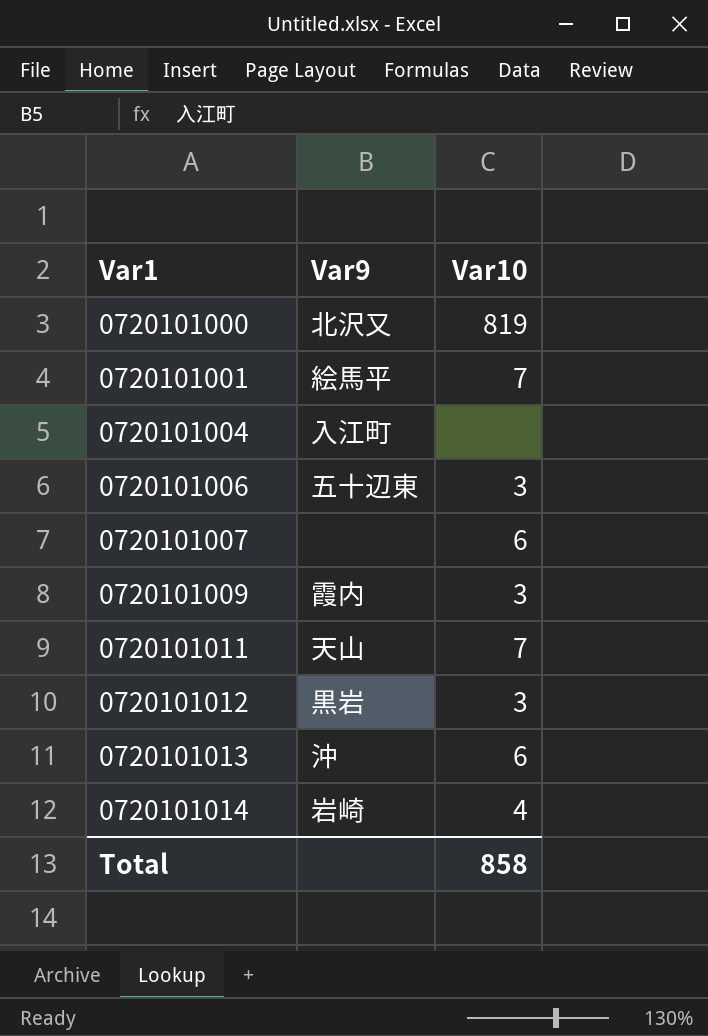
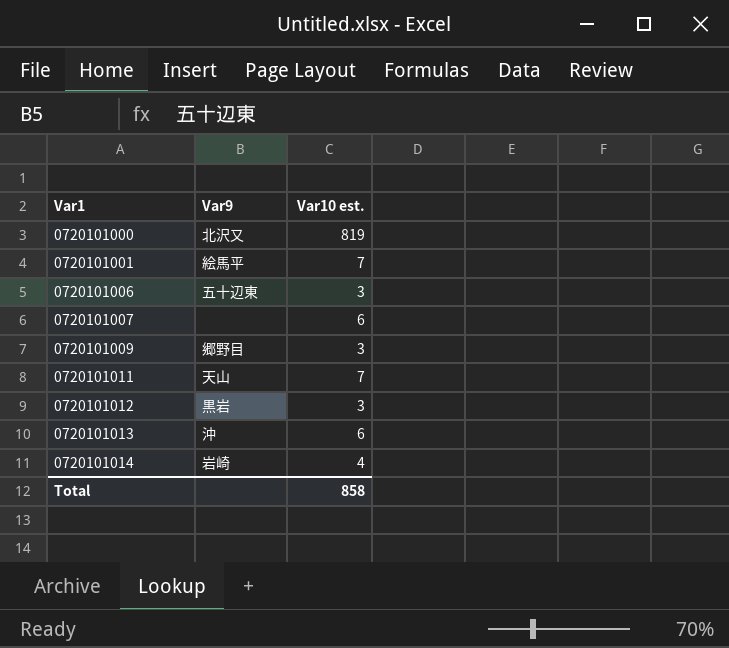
column name: Var10 -> Var10 est.
row 0720101004: 入江町 | none -> none
0720101009 | Var9: 霞内 -> 郷野目

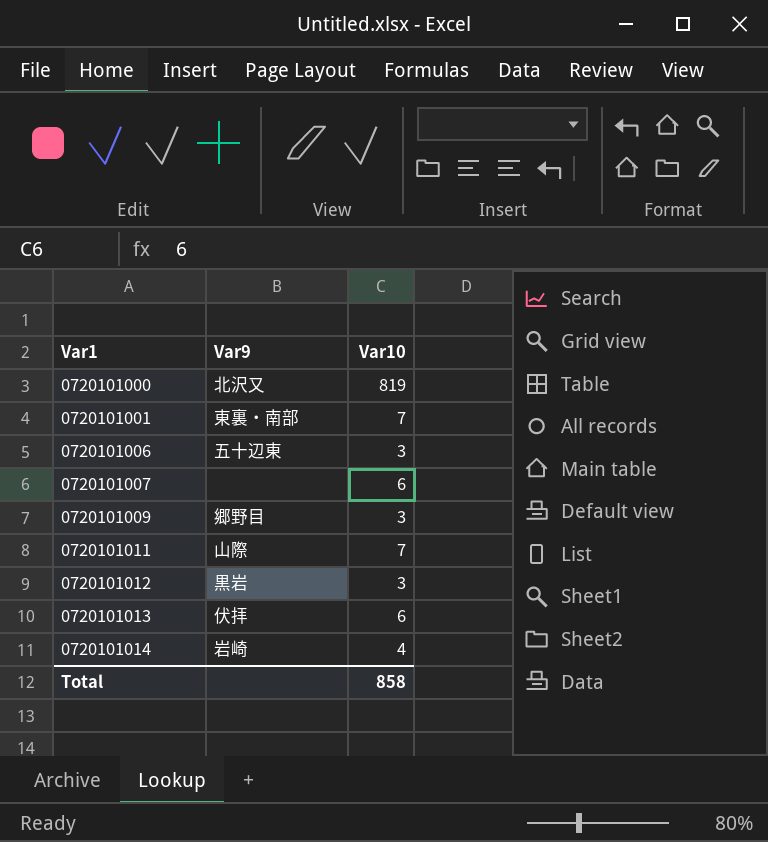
column name: Var10 est. -> Var10
0720101001 | Var9: 絵馬平 -> 東裏・南部
0720101011 | Var9: 天山 -> 山際
0720101013 | Var9: 沖 -> 伏拝

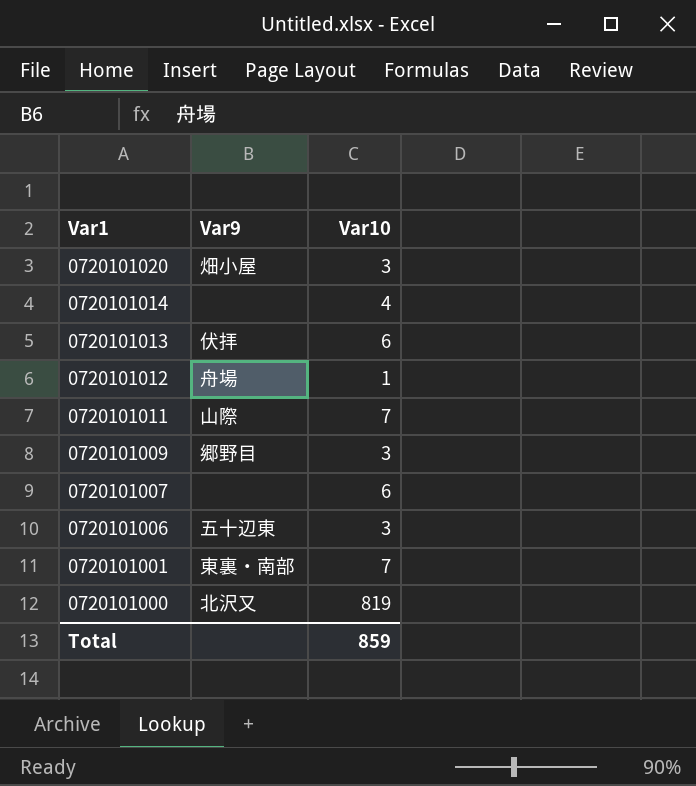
row order: Var1 ascending -> Var1 descending
row 0720101020: none -> 畑小屋 | 3
0720101014 | Var9: 岩崎 -> none
0720101012 | Var9: 黒岩 -> 舟場
0720101012 | Var10: 3 -> 1
Total | Var10: 858 -> 859

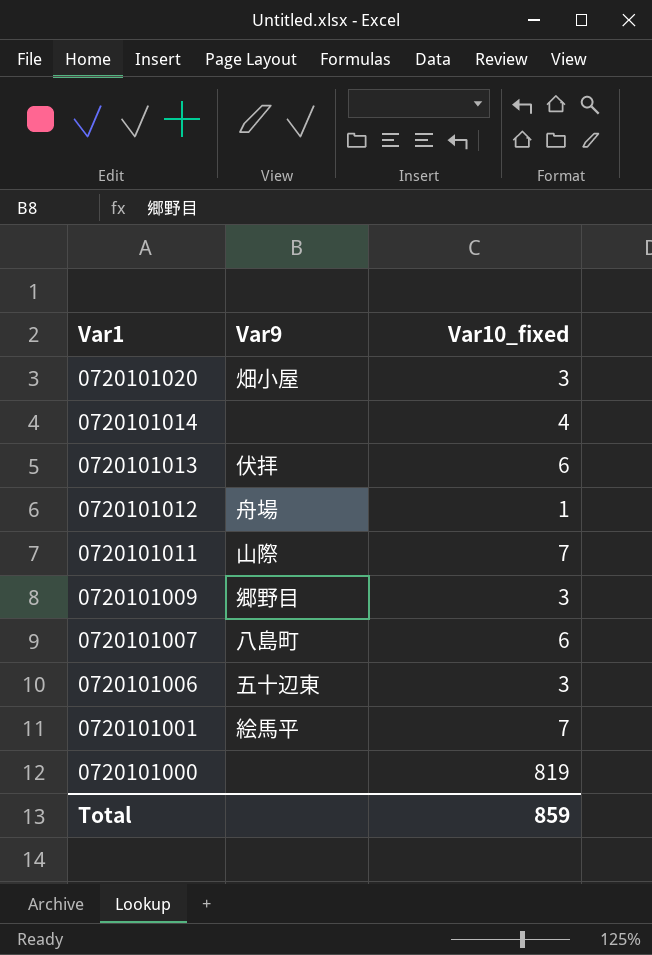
column name: Var10 -> Var10_fixed
0720101007 | Var9: none -> 八島町
0720101001 | Var9: 東裏・南部 -> 絵馬平
0720101000 | Var9: 北沢又 -> none

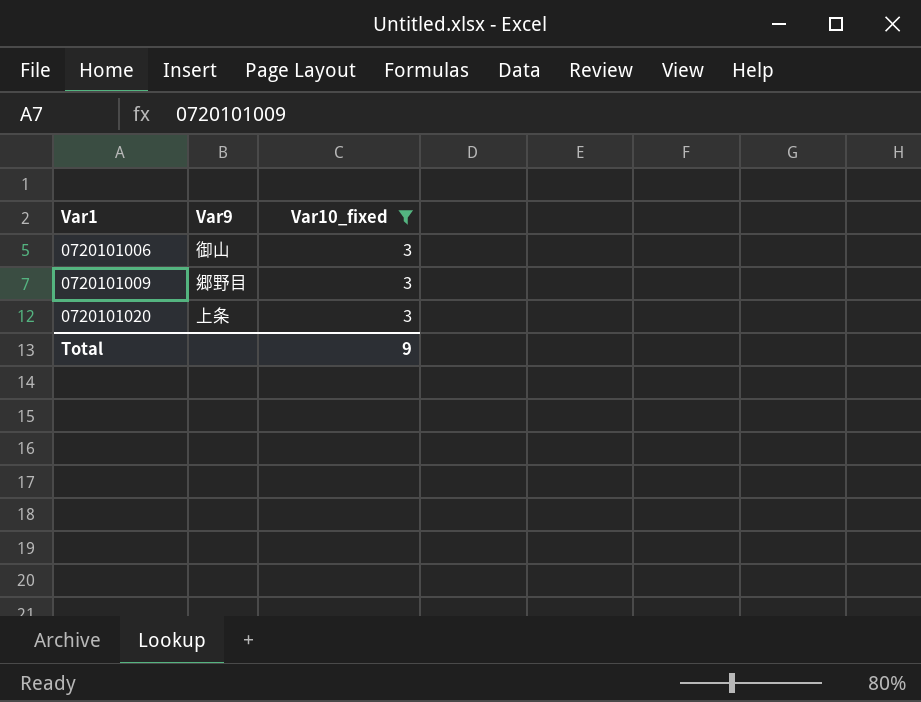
filter: none -> Var10_fixed = 3
row order: Var1 descending -> Var1 ascending
0720101006 | Var9: 五十辺東 -> 御山
0720101020 | Var9: 畑小屋 -> 上条
Total | Var10_fixed: 859 -> 9

